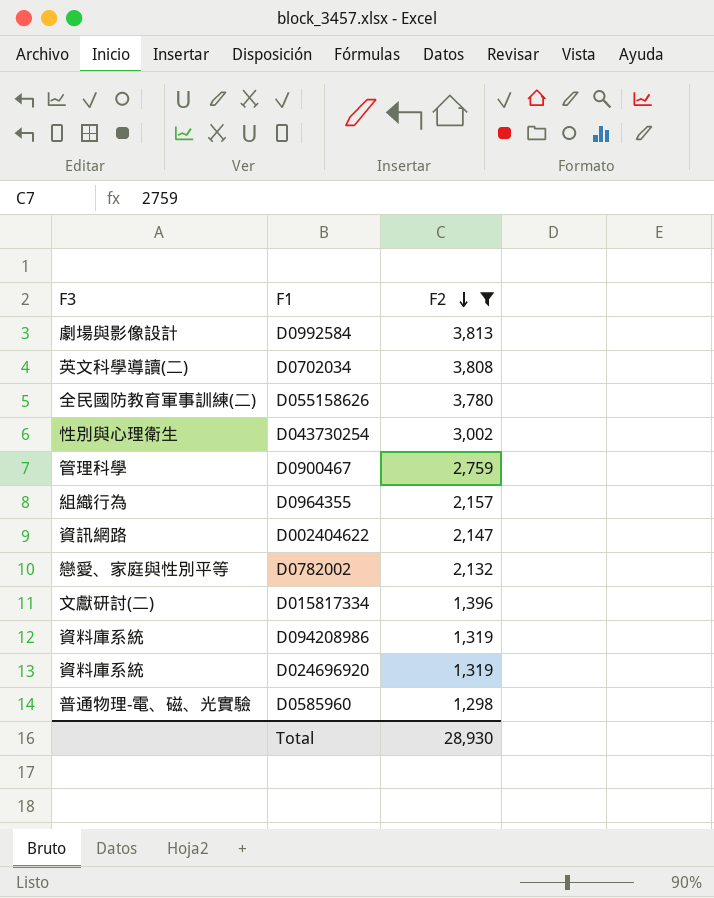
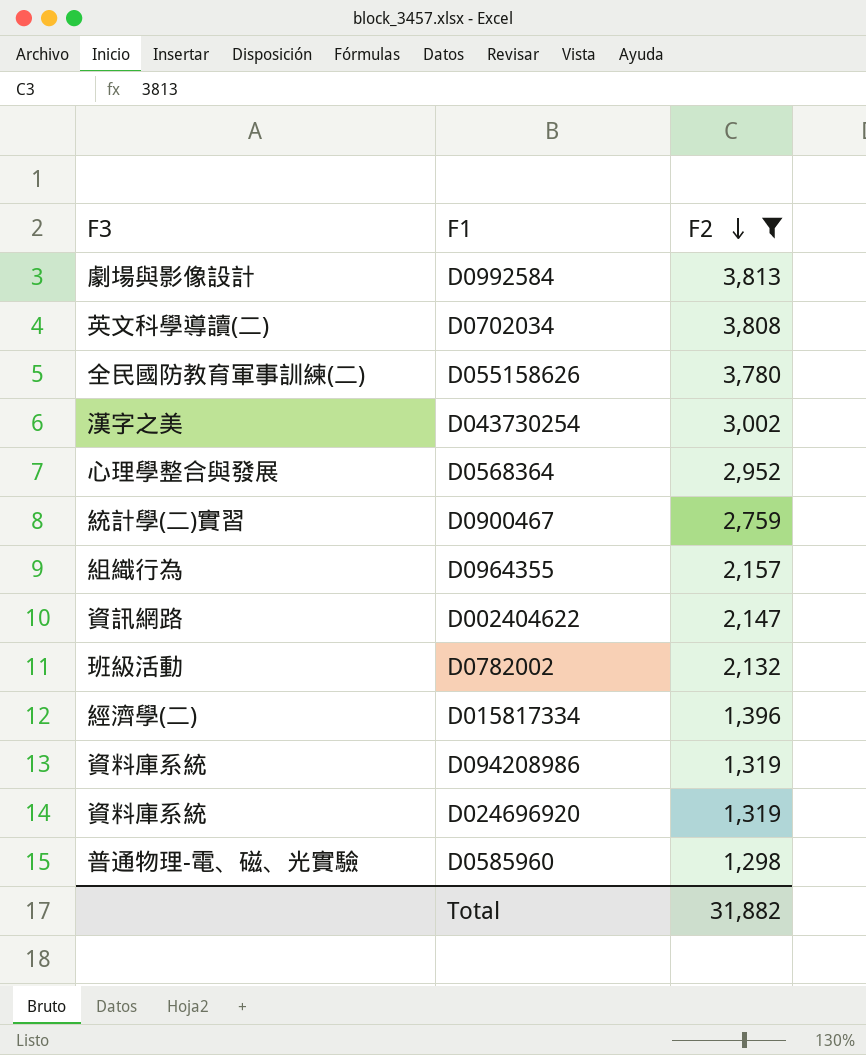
D043730254 | F3: 性別與心理衛生 -> 漢字之美
row D0568364: none -> 心理學整合與發展 | 2,952
D0900467 | F3: 管理科學 -> 統計學(二)實習
D0782002 | F3: 戀愛、家庭與性別平等 -> 班級活動
D015817334 | F3: 文獻研討(二) -> 經濟學(二)
Total | F2: 28,930 -> 31,882

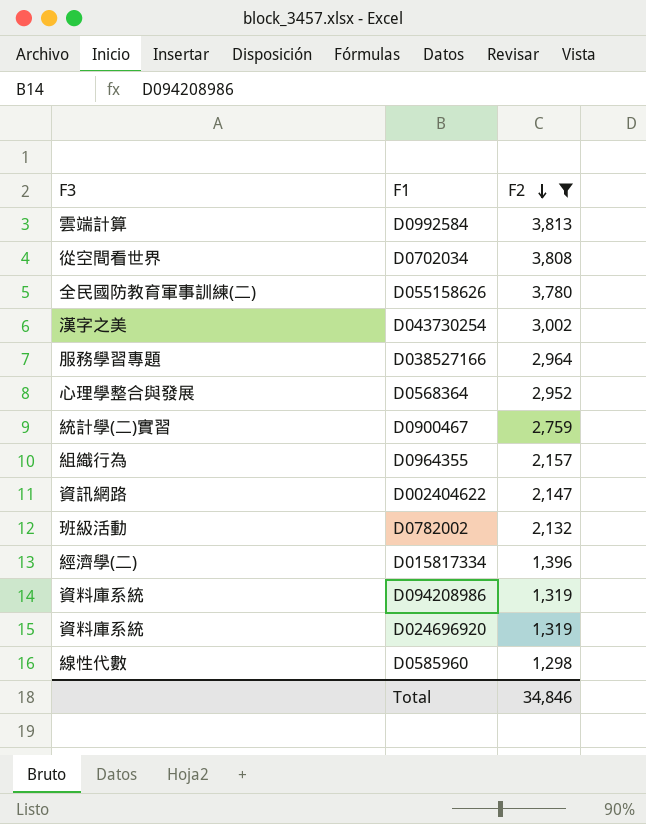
D0992584 | F3: 劇場與影像設計 -> 雲端計算
D0702034 | F3: 英文科學導讀(二) -> 從空間看世界
row D038527166: none -> 服務學習專題 | 2,964
D0585960 | F3: 普通物理-電、磁、光實驗 -> 線性代數
Total | F2: 31,882 -> 34,846

